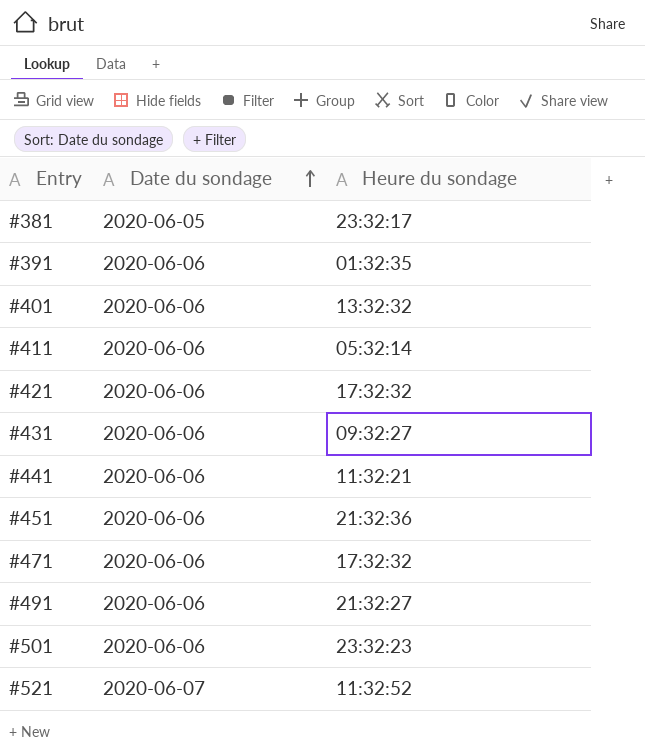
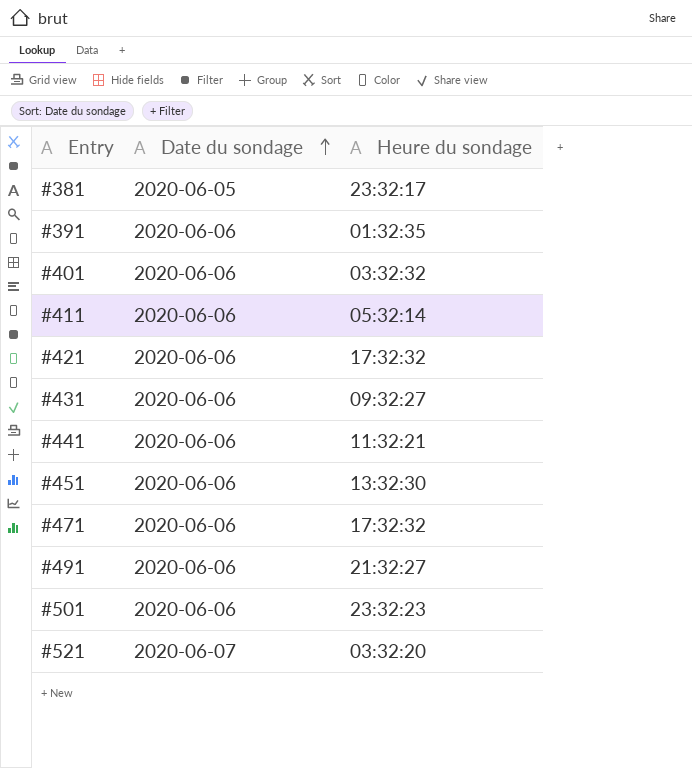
#401 | Heure du sondage: 13:32:32 -> 03:32:32
#451 | Heure du sondage: 21:32:36 -> 13:32:30
#521 | Heure du sondage: 11:32:52 -> 03:32:20

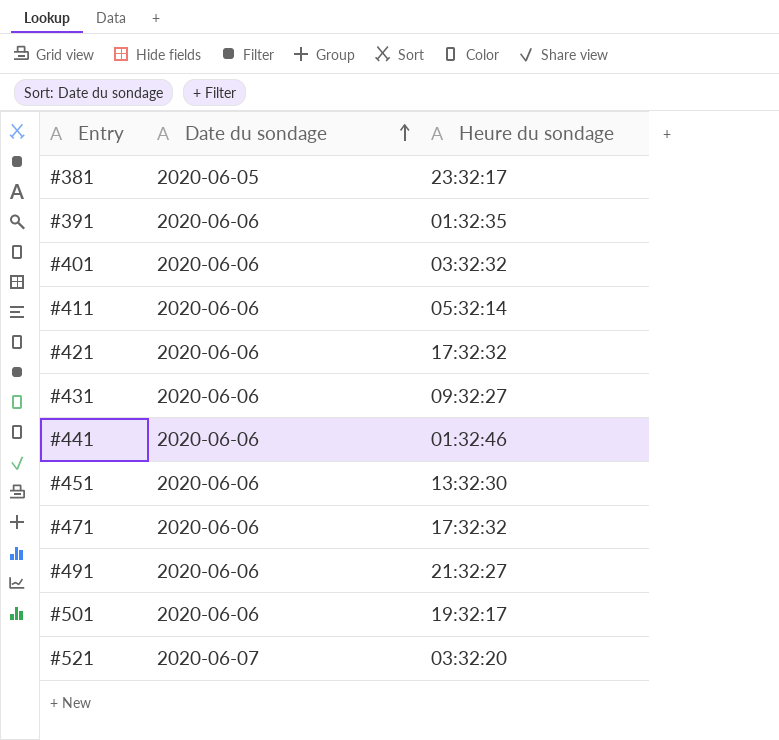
#441 | Heure du sondage: 11:32:21 -> 01:32:46
#501 | Heure du sondage: 23:32:23 -> 19:32:17

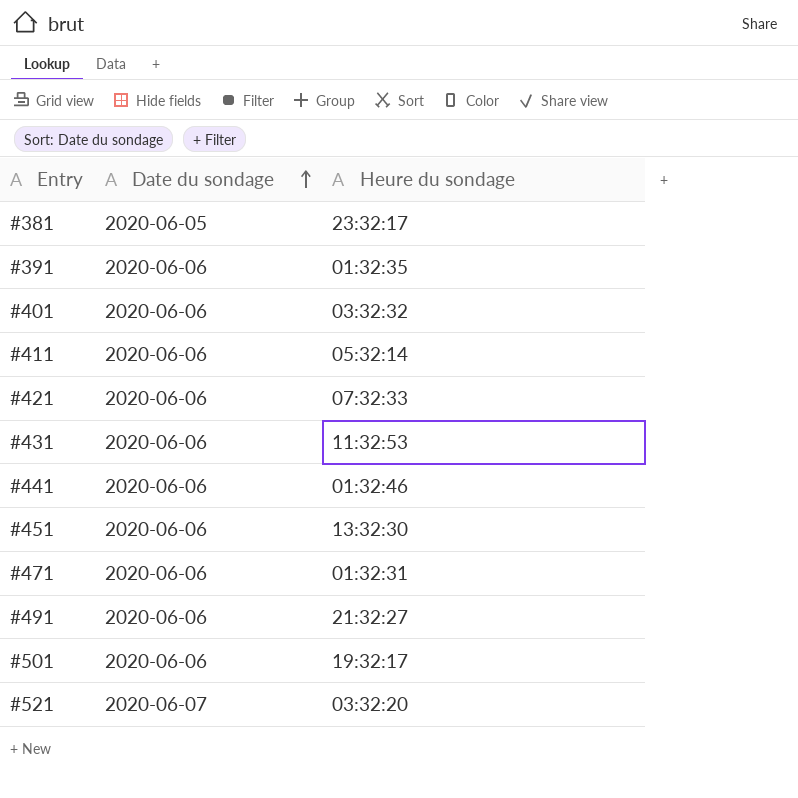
#421 | Heure du sondage: 17:32:32 -> 07:32:33
#431 | Heure du sondage: 09:32:27 -> 11:32:53
#471 | Heure du sondage: 17:32:32 -> 01:32:31

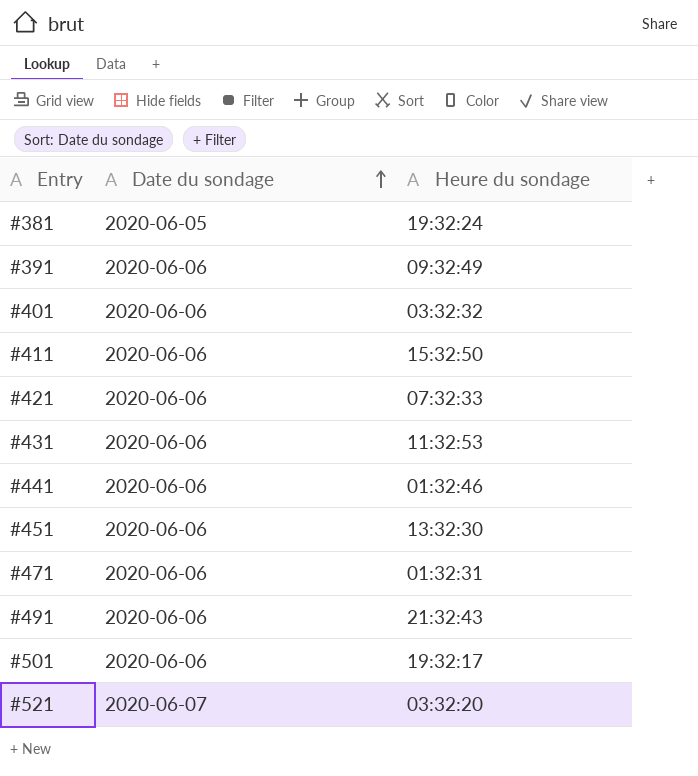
#381 | Heure du sondage: 23:32:17 -> 19:32:24
#391 | Heure du sondage: 01:32:35 -> 09:32:49
#411 | Heure du sondage: 05:32:14 -> 15:32:50
#491 | Heure du sondage: 21:32:27 -> 21:32:43

